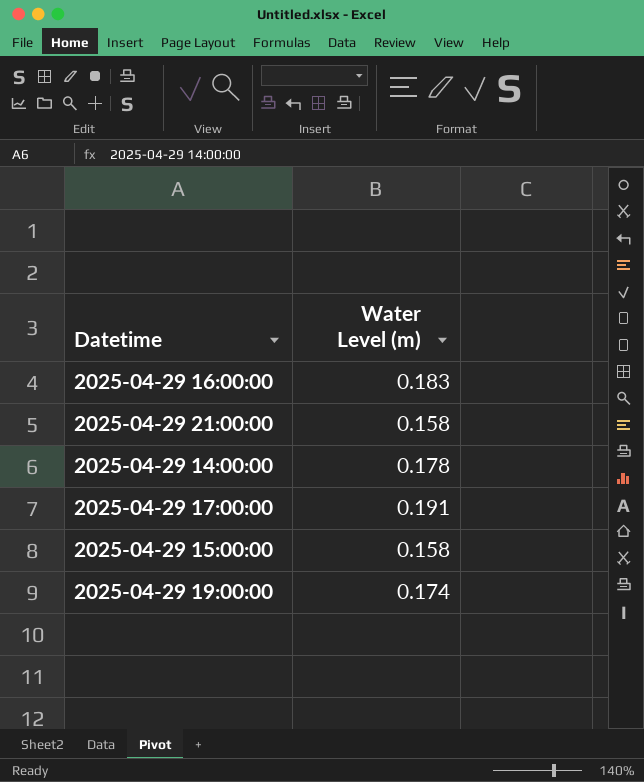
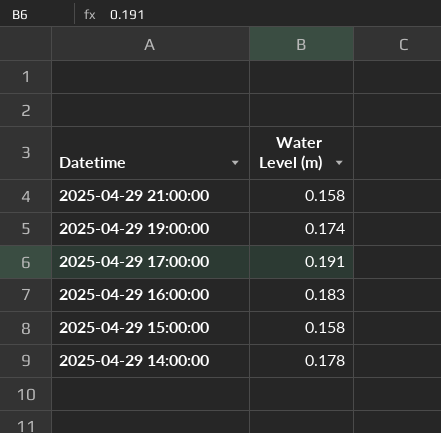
row order: none -> Datetime descending

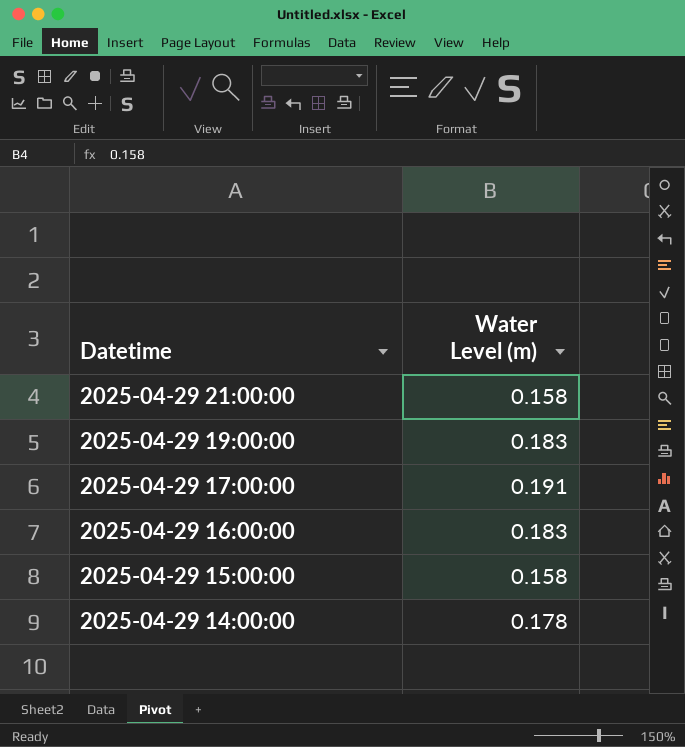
2025-04-29 19:00:00 | Water Level (m): 0.174 -> 0.183

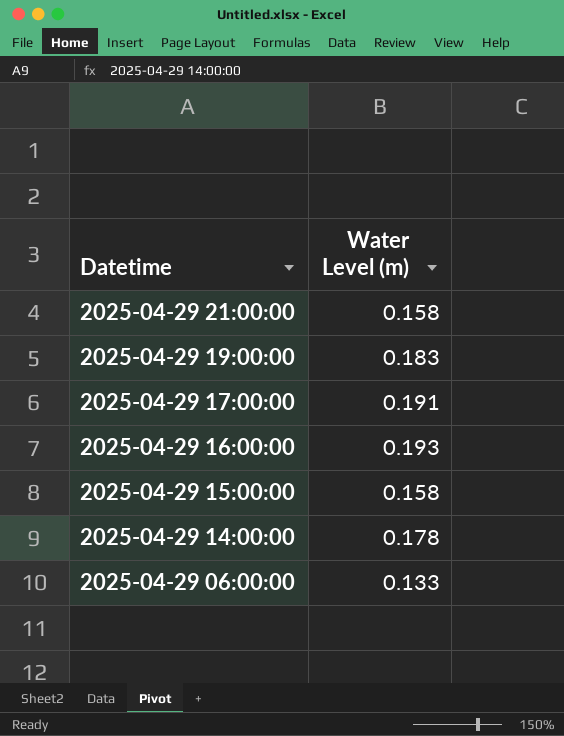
2025-04-29 16:00:00 | Water Level (m): 0.183 -> 0.193
row 2025-04-29 06:00:00: none -> 0.133

